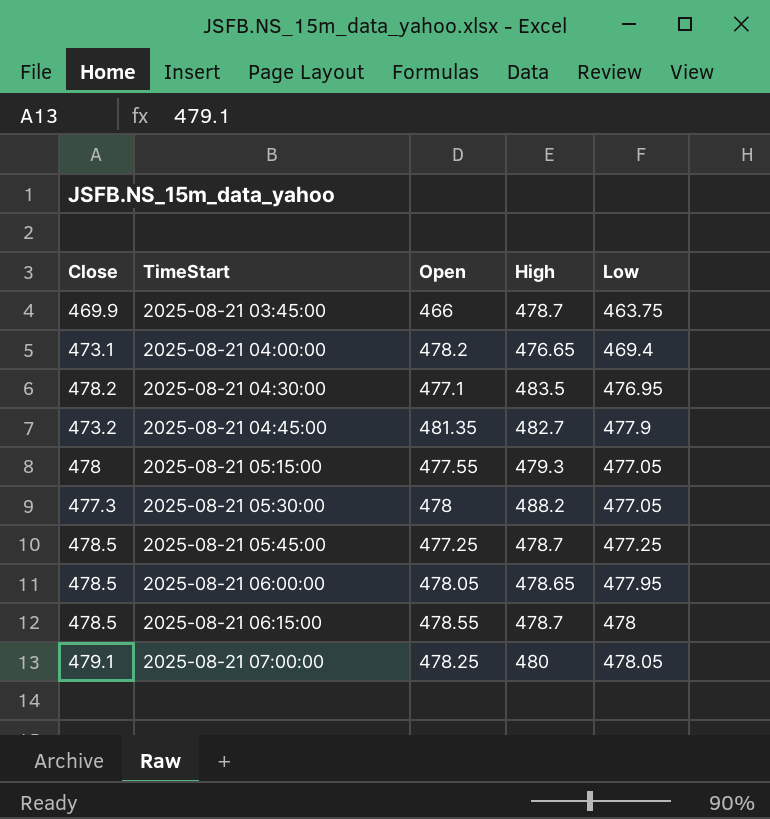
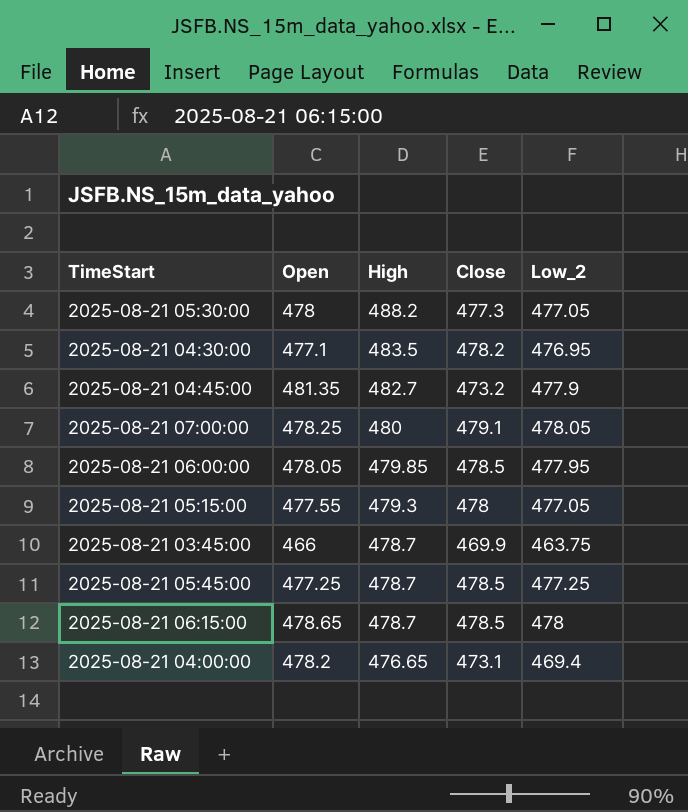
row order: TimeStart ascending -> High descending
column Close | position: 1 -> 4
column name: Low -> Low_2
2025-08-21 06:00:00 | High: 478.65 -> 479.85
2025-08-21 06:15:00 | Open: 478.55 -> 478.65

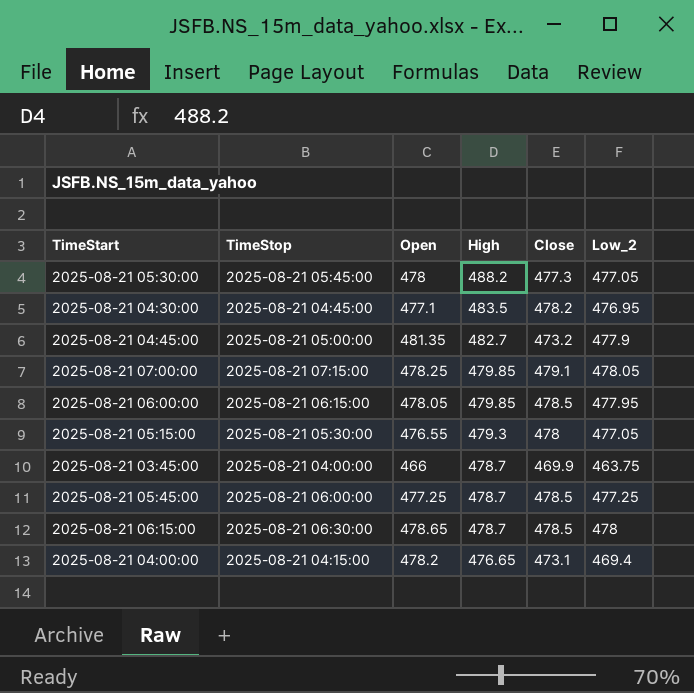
column TimeStop | position: none -> 2
2025-08-21 07:00:00 | High: 480 -> 479.85
2025-08-21 05:15:00 | Open: 477.55 -> 476.55

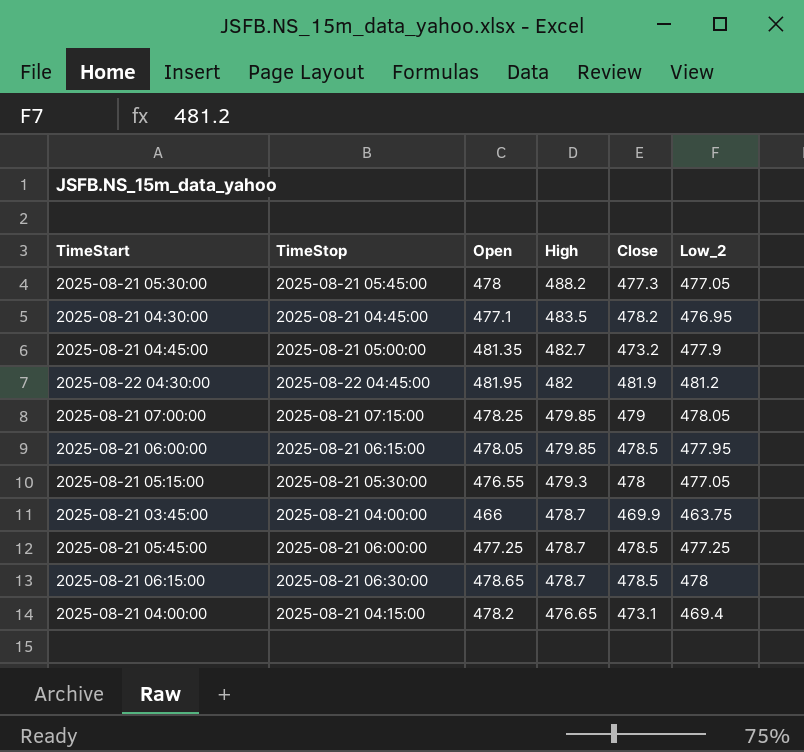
row 2025-08-22 04:30:00: none -> 2025-08-22 04:45:00 | 481.95 | 482 | 481.9 | 481.2
2025-08-21 07:00:00 | Close: 479.1 -> 479

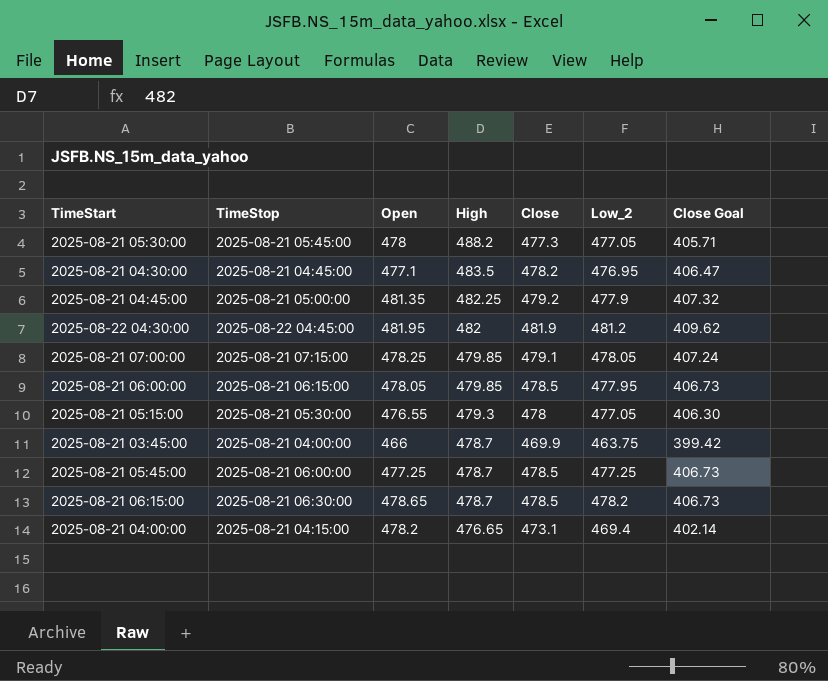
column Close Goal | formula: none -> [Close] * 0.85
2025-08-21 04:45:00 | High: 482.7 -> 482.25
2025-08-21 04:45:00 | Close: 473.2 -> 479.2
2025-08-21 07:00:00 | Close: 479 -> 479.1
2025-08-21 06:15:00 | Low_2: 478 -> 478.2

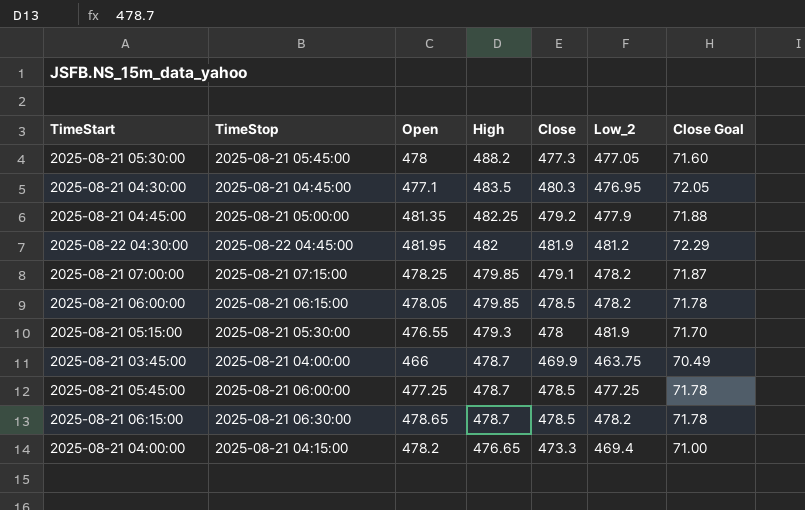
column Close Goal | formula: [Close] * 0.85 -> [Close] * 0.15
2025-08-21 04:30:00 | Close: 478.2 -> 480.3
2025-08-21 07:00:00 | Low_2: 478.05 -> 478.2
2025-08-21 06:00:00 | Low_2: 477.95 -> 478.2
2025-08-21 05:15:00 | Low_2: 477.05 -> 481.9
2025-08-21 04:00:00 | Close: 473.1 -> 473.3

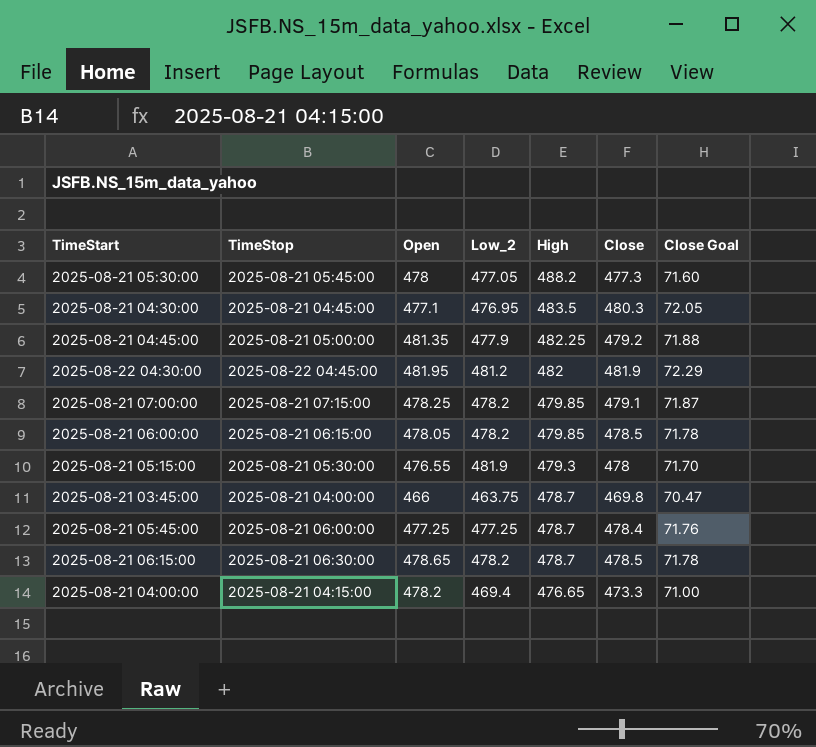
column Low_2 | position: 6 -> 4
2025-08-21 03:45:00 | Close: 469.9 -> 469.8
2025-08-21 03:45:00 | Close Goal: 70.49 -> 70.47
2025-08-21 05:45:00 | Close: 478.5 -> 478.4
2025-08-21 05:45:00 | Close Goal: 71.78 -> 71.76

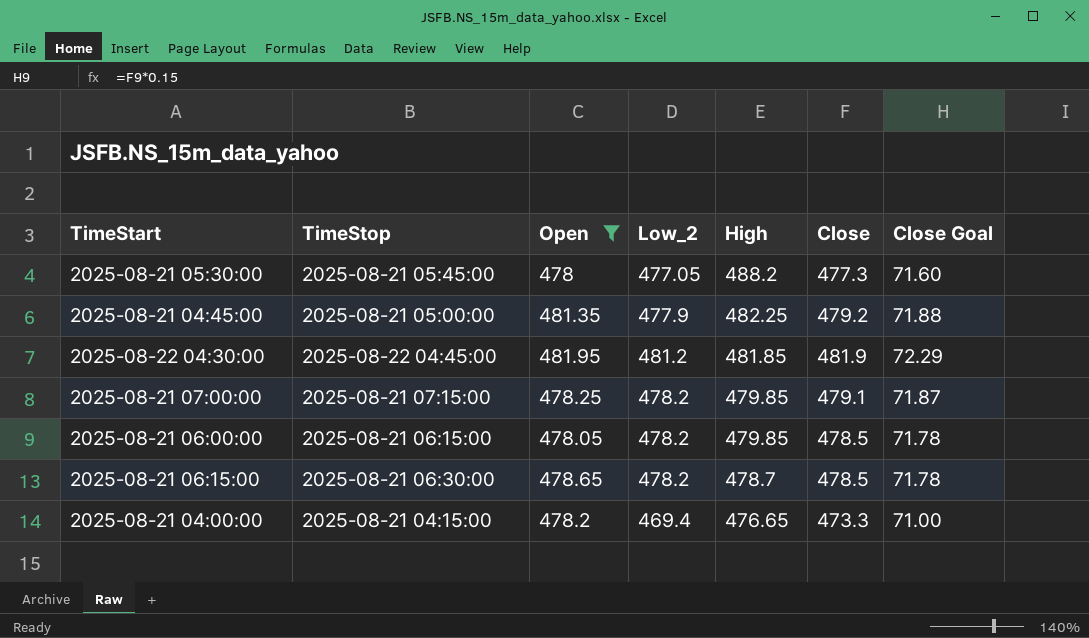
filter: none -> Open >= 478
2025-08-22 04:30:00 | High: 482 -> 481.85

